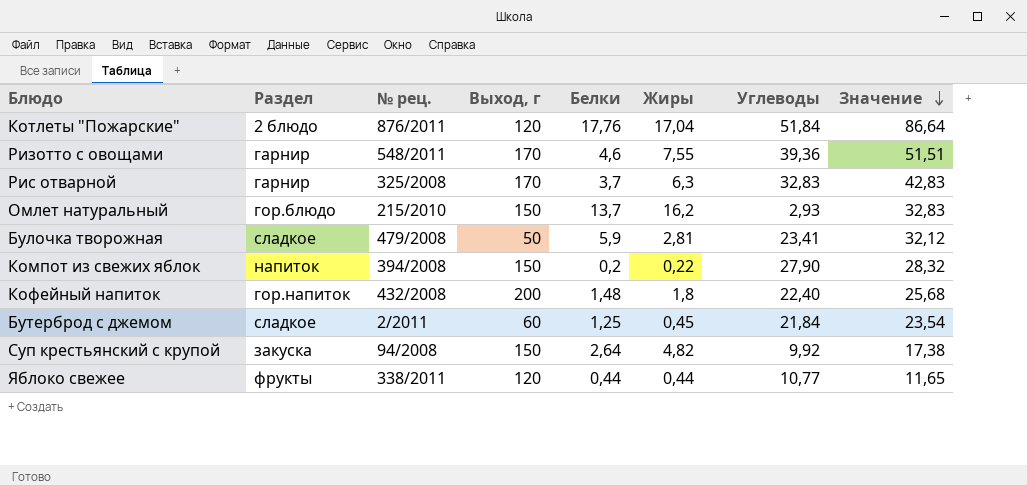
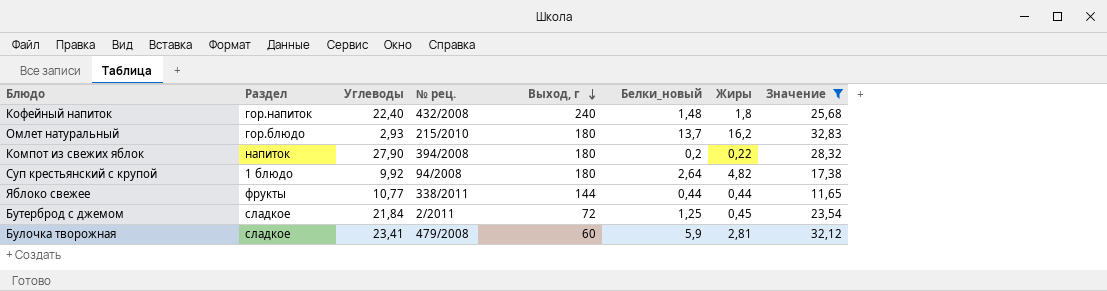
filter: none -> Значение <= 32,83
row order: Значение descending -> Выход, г descending
column Углеводы | position: 7 -> 3
column name: Белки -> Белки_новый
Кофейный напиток | Выход, г: 200 -> 240
Омлет натуральный | Выход, г: 150 -> 180
Компот из свежих яблок | Выход, г: 150 -> 180
Суп крестьянский с крупой | Раздел: закуска -> 1 блюдо
Суп крестьянский с крупой | Выход, г: 150 -> 180
Яблоко свежее | Выход, г: 120 -> 144
Бутерброд с джемом | Выход, г: 60 -> 72
Булочка творожная | Выход, г: 50 -> 60

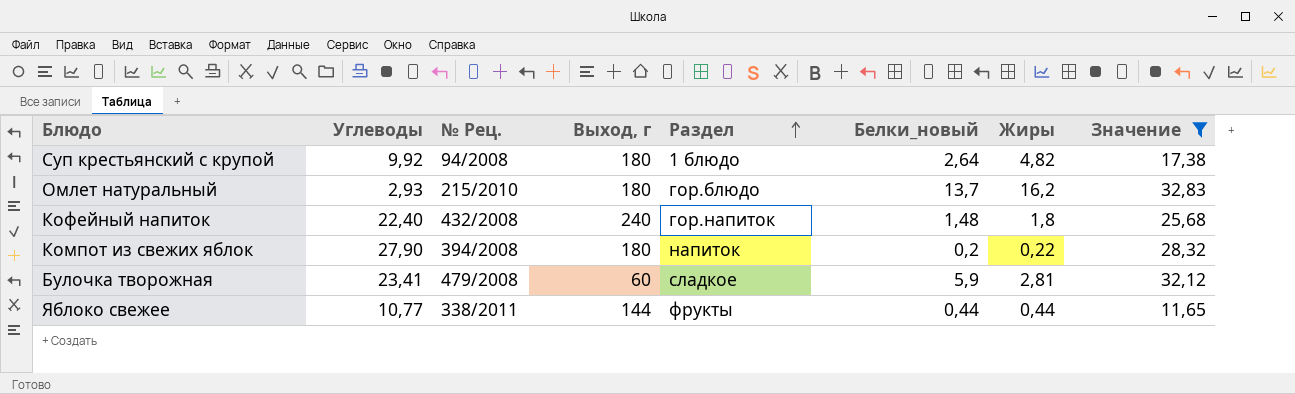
row order: Выход, г descending -> Раздел ascending
column name: № рец. -> № Рец.
column Раздел | position: 2 -> 5
row Бутерброд с джемом: сладкое | 21,84 | 2/2011 | 72 | 1,25 | 0,45 | 23,54 -> none

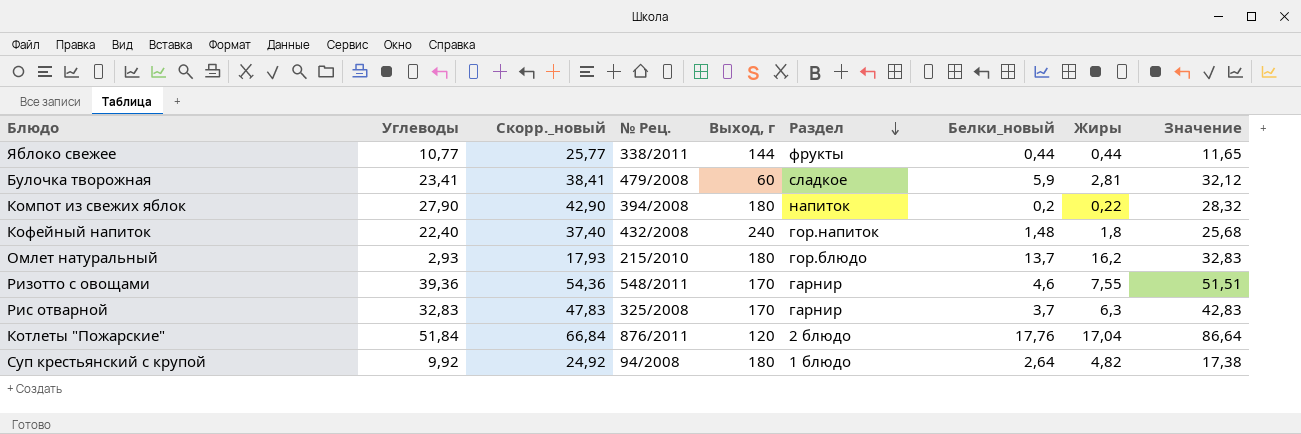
filter: Значение <= 32,83 -> none
row order: Раздел ascending -> Раздел descending
column Скорр._новый | formula: none -> [Углеводы] + 15

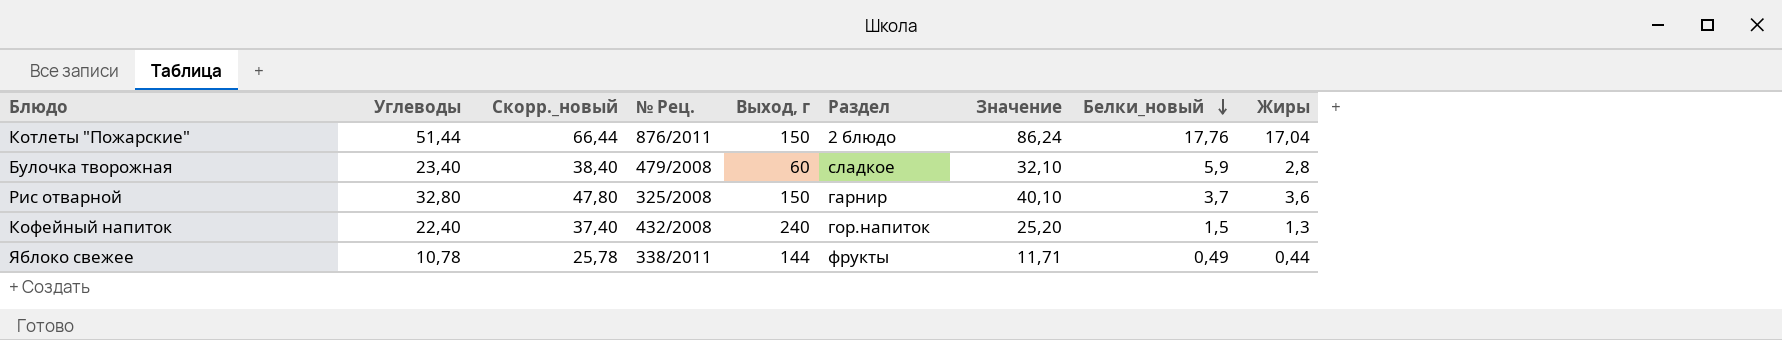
row order: Раздел descending -> Белки_новый descending
column Значение | position: 9 -> 7
row Компот из свежих яблок: 27,90 | 42,90 | 394/2008 | 180 | напиток | 0,2 | 0,22 | 28,32 -> none
row Омлет натуральный: 2,93 | 17,93 | 215/2010 | 180 | гор.блюдо | 13,7 | 16,2 | 32,83 -> none
row Ризотто с овощами: 39,36 | 54,36 | 548/2011 | 170 | гарнир | 4,6 | 7,55 | 51,51 -> none
row Суп крестьянский с крупой: 9,92 | 24,92 | 94/2008 | 180 | 1 блюдо | 2,64 | 4,82 | 17,38 -> none
Котлеты "Пожарские" | Углеводы: 51,84 -> 51,44
Котлеты "Пожарские" | Скорр._новый: 66,84 -> 66,44
Котлеты "Пожарские" | Выход, г: 120 -> 150
Котлеты "Пожарские" | Значение: 86,64 -> 86,24
Булочка творожная | Углеводы: 23,41 -> 23,40
Булочка творожная | Скорр._новый: 38,41 -> 38,40
Булочка творожная | Значение: 32,12 -> 32,10
Булочка творожная | Жиры: 2,81 -> 2,8
Рис отварной | Углеводы: 32,83 -> 32,80
Рис отварной | Скорр._новый: 47,83 -> 47,80
Рис отварной | Выход, г: 170 -> 150
Рис отварной | Значение: 42,83 -> 40,10
Рис отварной | Жиры: 6,3 -> 3,6
Кофейный напиток | Значение: 25,68 -> 25,20
Кофейный напиток | Белки_новый: 1,48 -> 1,5
Кофейный напиток | Жиры: 1,8 -> 1,3
Яблоко свежее | Углеводы: 10,77 -> 10,78
Яблоко свежее | Скорр._новый: 25,77 -> 25,78
Яблоко свежее | Значение: 11,65 -> 11,71
Яблоко свежее | Белки_новый: 0,44 -> 0,49

